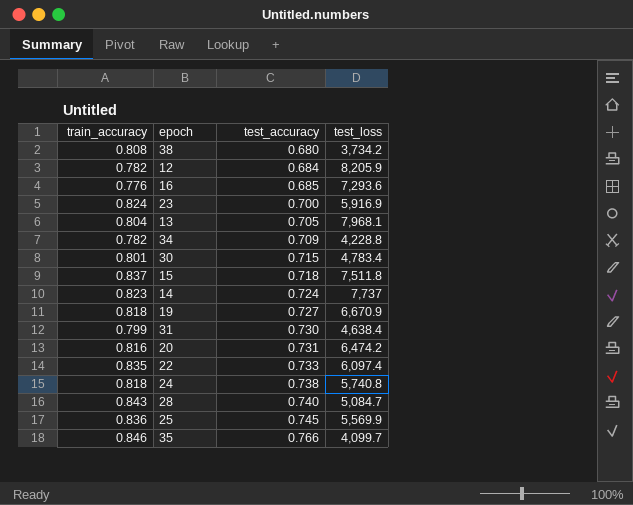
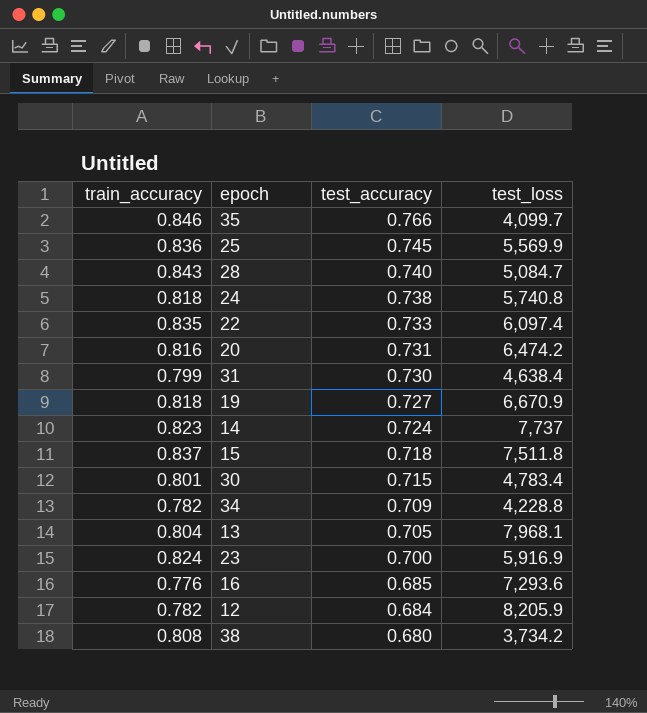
row order: test_accuracy ascending -> test_accuracy descending

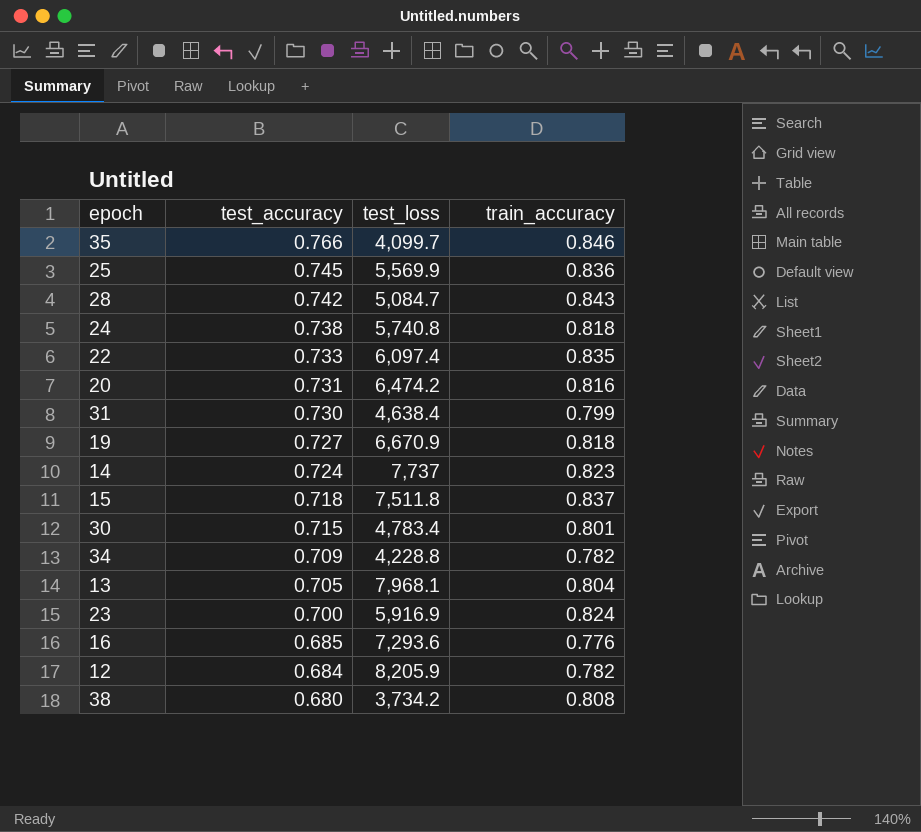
column train_accuracy | position: 1 -> 4
28 | test_accuracy: 0.740 -> 0.742

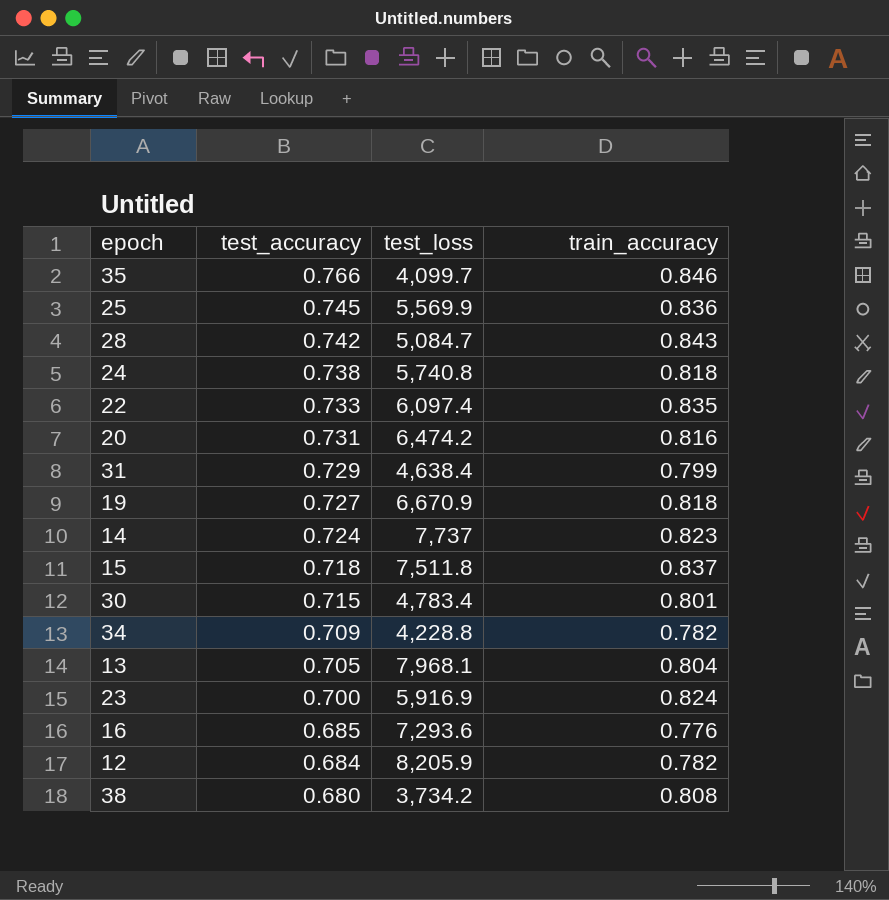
31 | test_accuracy: 0.730 -> 0.729

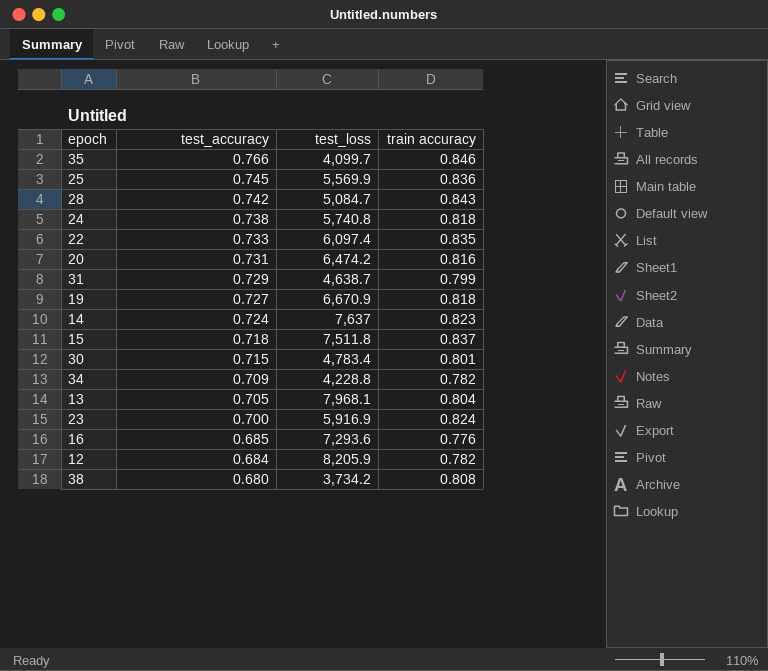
column name: train_accuracy -> train accuracy
31 | test_loss: 4,638.4 -> 4,638.7
14 | test_loss: 7,737 -> 7,637

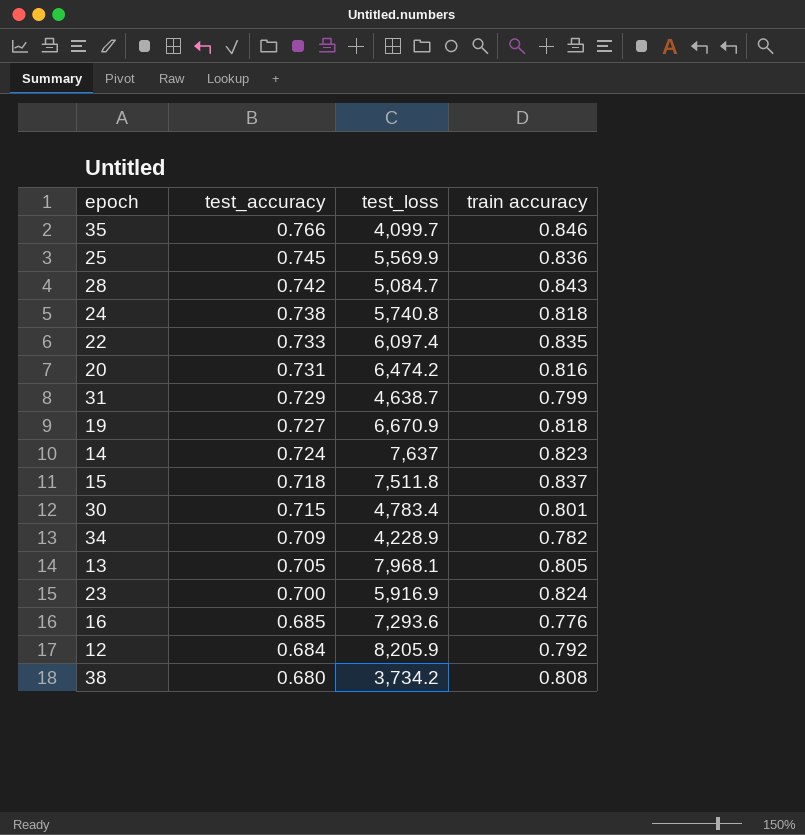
34 | test_loss: 4,228.8 -> 4,228.9
13 | train accuracy: 0.804 -> 0.805
12 | train accuracy: 0.782 -> 0.792

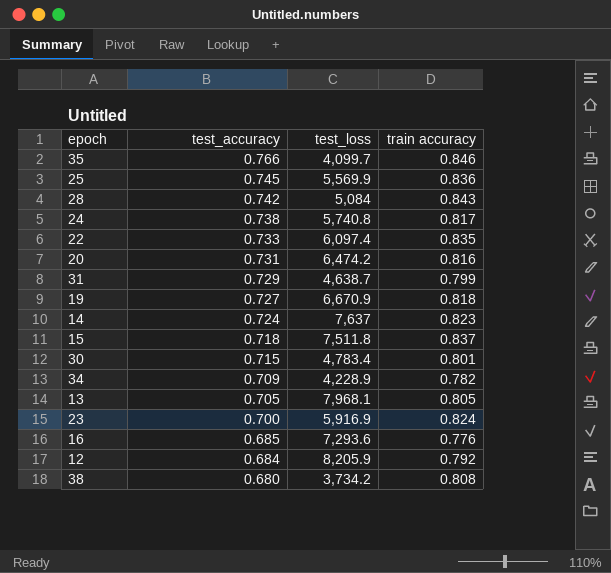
28 | test_loss: 5,084.7 -> 5,084
24 | train accuracy: 0.818 -> 0.817

